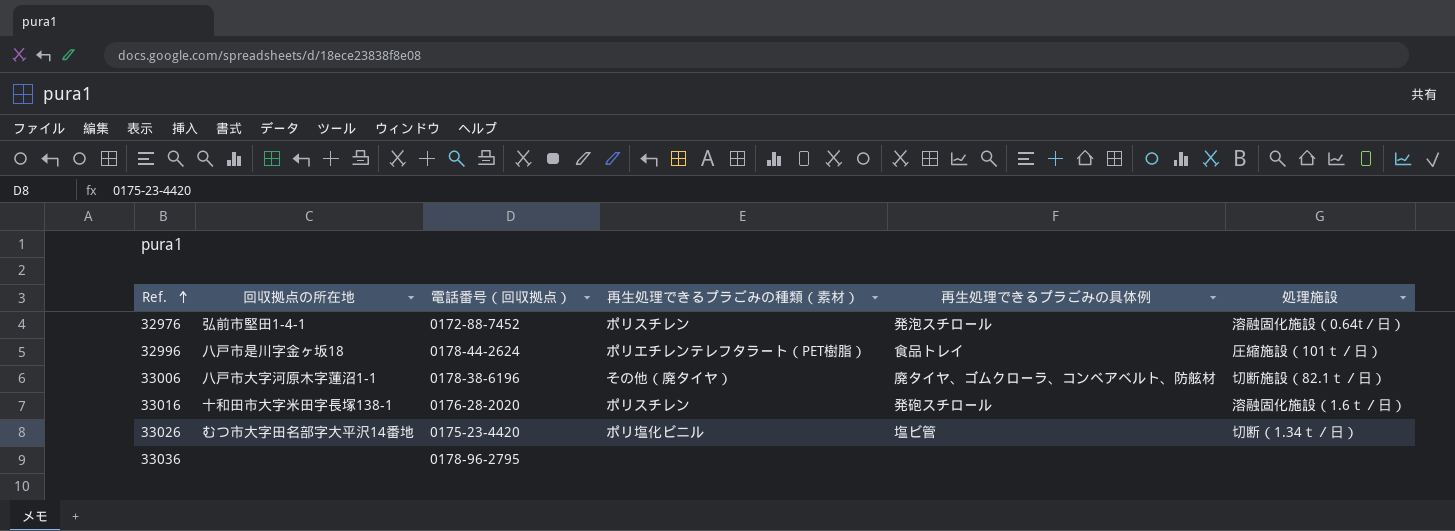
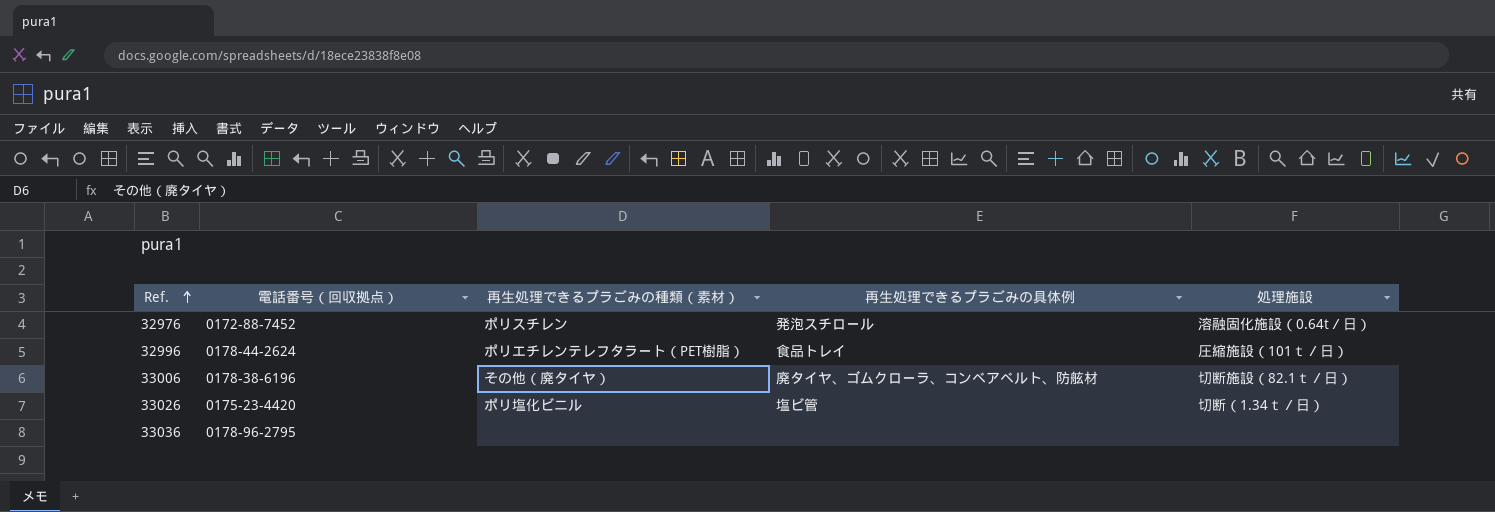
column 回収拠点の所在地 | position: 2 -> none
row 33016: 十和田市大字米田字長塚138-1 | 0176-28-2020 | ポリスチレン | 発砲スチロール | 溶融固化施設（1.6ｔ／日） -> none

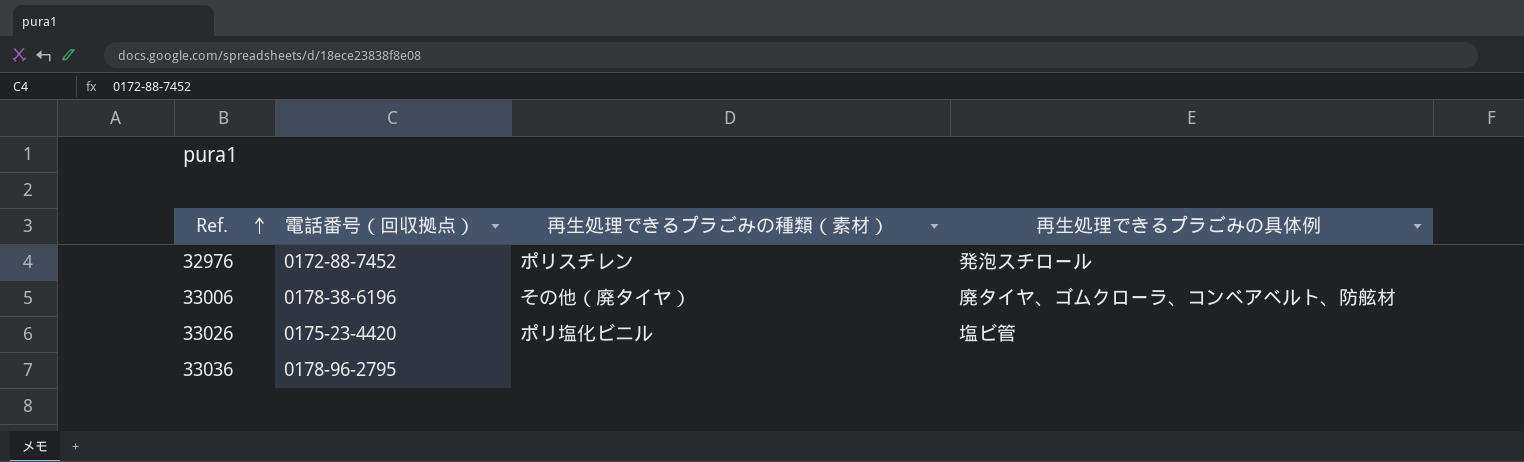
column 処理施設 | position: 5 -> none
row 32996: 0178-44-2624 | ポリエチレンテレフタラート（PET樹脂） | 食品トレイ | 圧縮施設（101ｔ／日） -> none

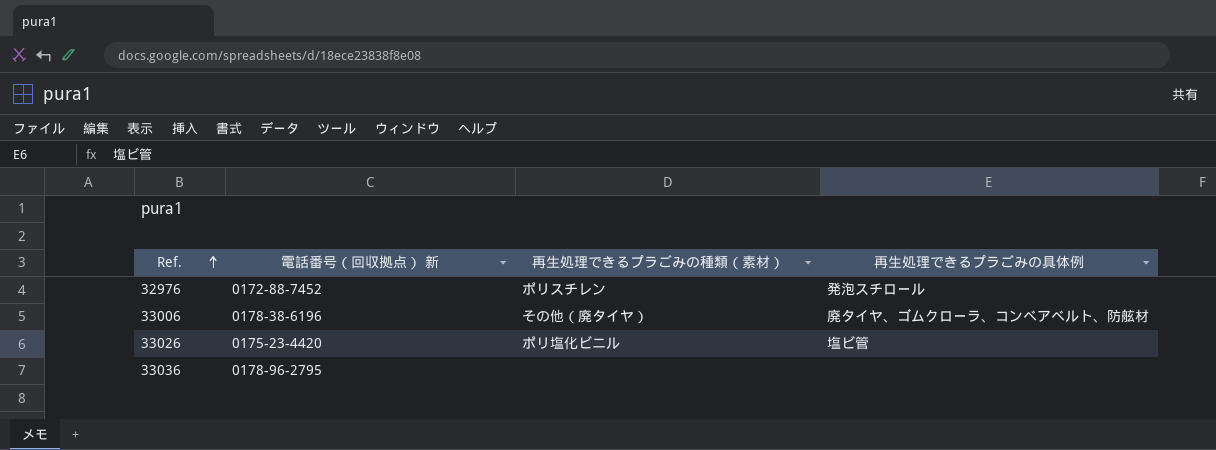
column name: 電話番号（回収拠点） -> 電話番号（回収拠点） 新

